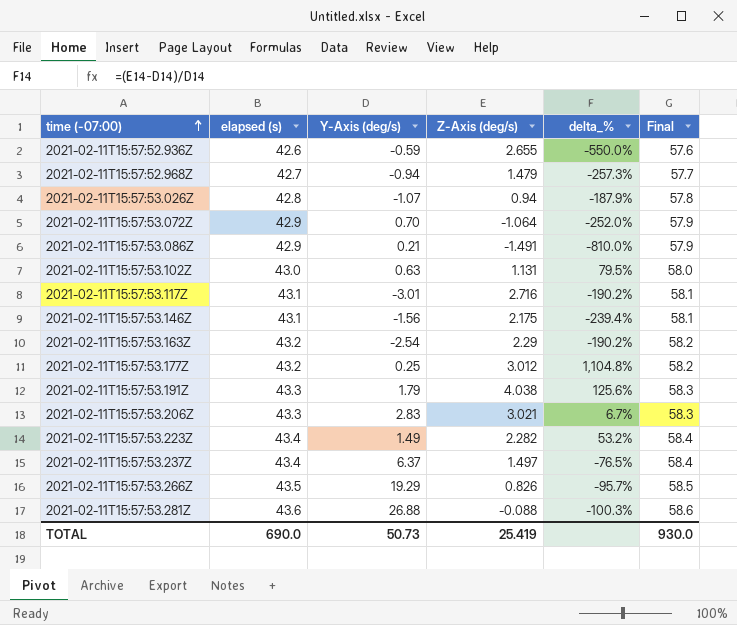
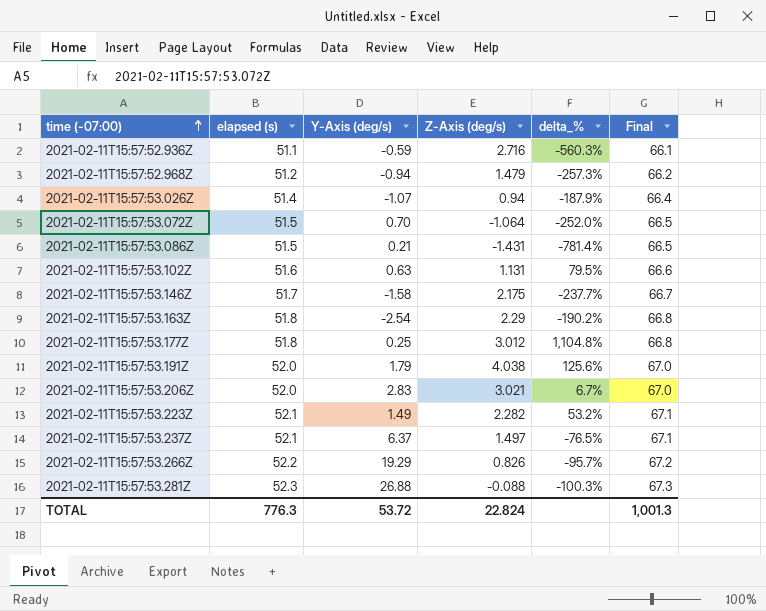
row 2021-02-11T15:57:53.117Z: 43.1 | -3.01 | 2.716 | -190.2% | 58.1 -> none
2021-02-11T15:57:52.936Z | elapsed (s): 42.6 -> 51.1
2021-02-11T15:57:52.936Z | Z-Axis (deg/s): 2.655 -> 2.716
2021-02-11T15:57:52.936Z | delta_%: -550.0% -> -560.3%
2021-02-11T15:57:52.936Z | Final: 57.6 -> 66.1
2021-02-11T15:57:52.968Z | elapsed (s): 42.7 -> 51.2
2021-02-11T15:57:52.968Z | Final: 57.7 -> 66.2
2021-02-11T15:57:53.026Z | elapsed (s): 42.8 -> 51.4
2021-02-11T15:57:53.026Z | Final: 57.8 -> 66.4
2021-02-11T15:57:53.072Z | elapsed (s): 42.9 -> 51.5
2021-02-11T15:57:53.072Z | Final: 57.9 -> 66.5
2021-02-11T15:57:53.086Z | elapsed (s): 42.9 -> 51.5
2021-02-11T15:57:53.086Z | Z-Axis (deg/s): -1.491 -> -1.431
2021-02-11T15:57:53.086Z | delta_%: -810.0% -> -781.4%
2021-02-11T15:57:53.086Z | Final: 57.9 -> 66.5
2021-02-11T15:57:53.102Z | elapsed (s): 43.0 -> 51.6
2021-02-11T15:57:53.102Z | Final: 58.0 -> 66.6
2021-02-11T15:57:53.146Z | elapsed (s): 43.1 -> 51.7
2021-02-11T15:57:53.146Z | Y-Axis (deg/s): -1.56 -> -1.58
2021-02-11T15:57:53.146Z | delta_%: -239.4% -> -237.7%
2021-02-11T15:57:53.146Z | Final: 58.1 -> 66.7
2021-02-11T15:57:53.163Z | elapsed (s): 43.2 -> 51.8
2021-02-11T15:57:53.163Z | Final: 58.2 -> 66.8
2021-02-11T15:57:53.177Z | elapsed (s): 43.2 -> 51.8
2021-02-11T15:57:53.177Z | Final: 58.2 -> 66.8
2021-02-11T15:57:53.191Z | elapsed (s): 43.3 -> 52.0
2021-02-11T15:57:53.191Z | Final: 58.3 -> 67.0
2021-02-11T15:57:53.206Z | elapsed (s): 43.3 -> 52.0
2021-02-11T15:57:53.206Z | Final: 58.3 -> 67.0
2021-02-11T15:57:53.223Z | elapsed (s): 43.4 -> 52.1
2021-02-11T15:57:53.223Z | Final: 58.4 -> 67.1
2021-02-11T15:57:53.237Z | elapsed (s): 43.4 -> 52.1
2021-02-11T15:57:53.237Z | Final: 58.4 -> 67.1
2021-02-11T15:57:53.266Z | elapsed (s): 43.5 -> 52.2
2021-02-11T15:57:53.266Z | Final: 58.5 -> 67.2
2021-02-11T15:57:53.281Z | elapsed (s): 43.6 -> 52.3
2021-02-11T15:57:53.281Z | Final: 58.6 -> 67.3
TOTAL | elapsed (s): 690.0 -> 776.3
TOTAL | Y-Axis (deg/s): 50.73 -> 53.72
TOTAL | Z-Axis (deg/s): 25.419 -> 22.824
TOTAL | Final: 930.0 -> 1,001.3

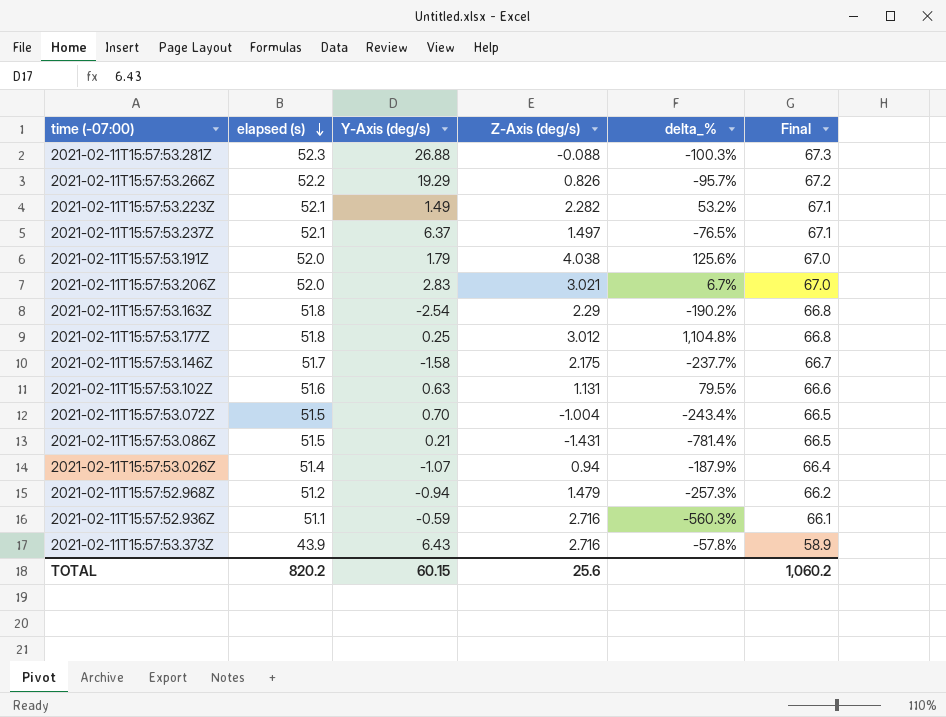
row order: time (-07:00) ascending -> elapsed (s) descending
2021-02-11T15:57:53.072Z | Z-Axis (deg/s): -1.064 -> -1.004
2021-02-11T15:57:53.072Z | delta_%: -252.0% -> -243.4%
row 2021-02-11T15:57:53.373Z: none -> 43.9 | 6.43 | 2.716 | -57.8% | 58.9
TOTAL | elapsed (s): 776.3 -> 820.2
TOTAL | Y-Axis (deg/s): 53.72 -> 60.15
TOTAL | Z-Axis (deg/s): 22.824 -> 25.6
TOTAL | Final: 1,001.3 -> 1,060.2

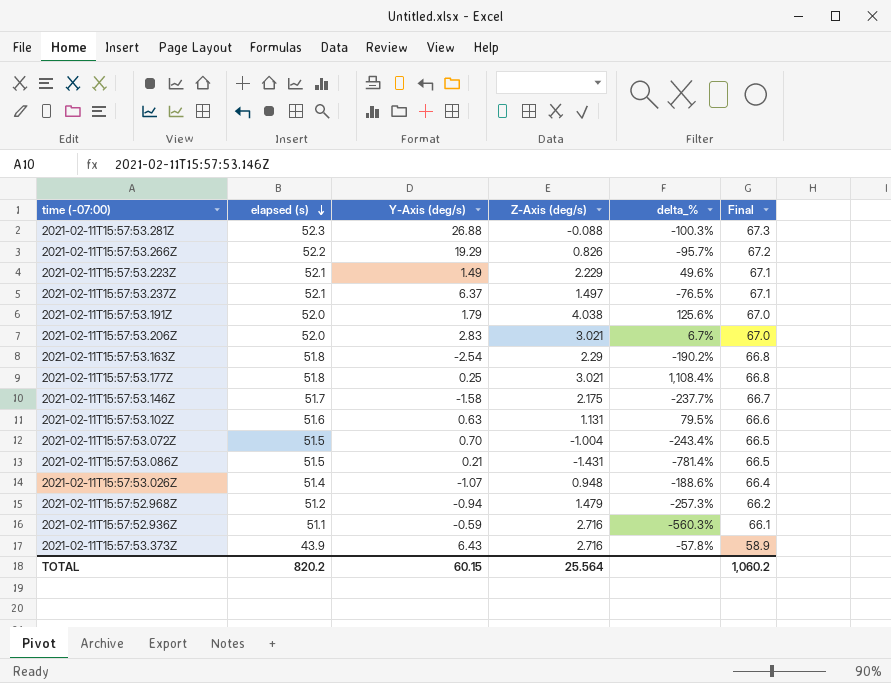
2021-02-11T15:57:53.223Z | Z-Axis (deg/s): 2.282 -> 2.229
2021-02-11T15:57:53.223Z | delta_%: 53.2% -> 49.6%
2021-02-11T15:57:53.177Z | Z-Axis (deg/s): 3.012 -> 3.021
2021-02-11T15:57:53.177Z | delta_%: 1,104.8% -> 1,108.4%
2021-02-11T15:57:53.026Z | Z-Axis (deg/s): 0.94 -> 0.948
2021-02-11T15:57:53.026Z | delta_%: -187.9% -> -188.6%
TOTAL | Z-Axis (deg/s): 25.6 -> 25.564

